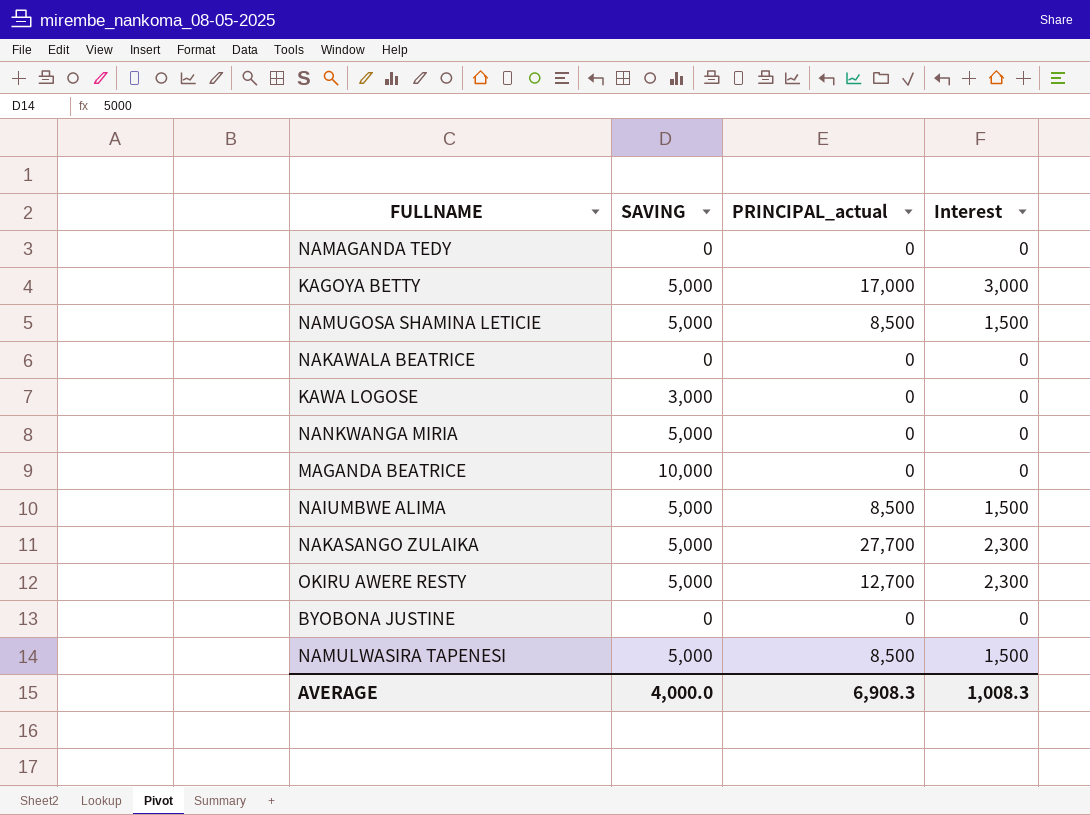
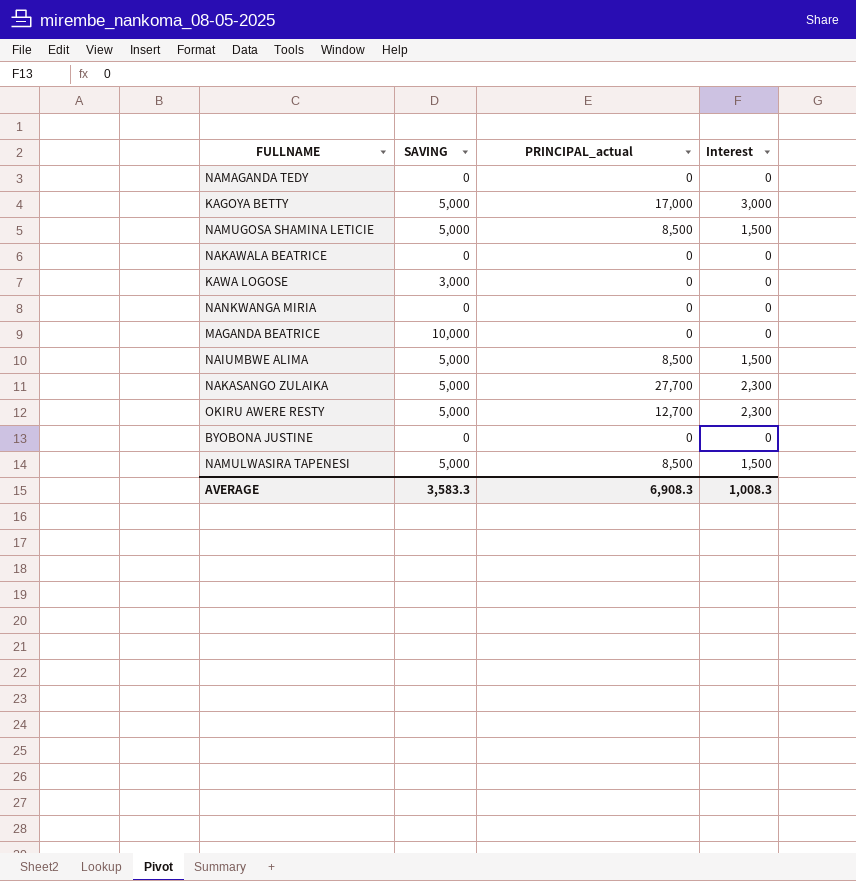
NANKWANGA MIRIA | SAVING: 5,000 -> 0
AVERAGE | SAVING: 4,000.0 -> 3,583.3

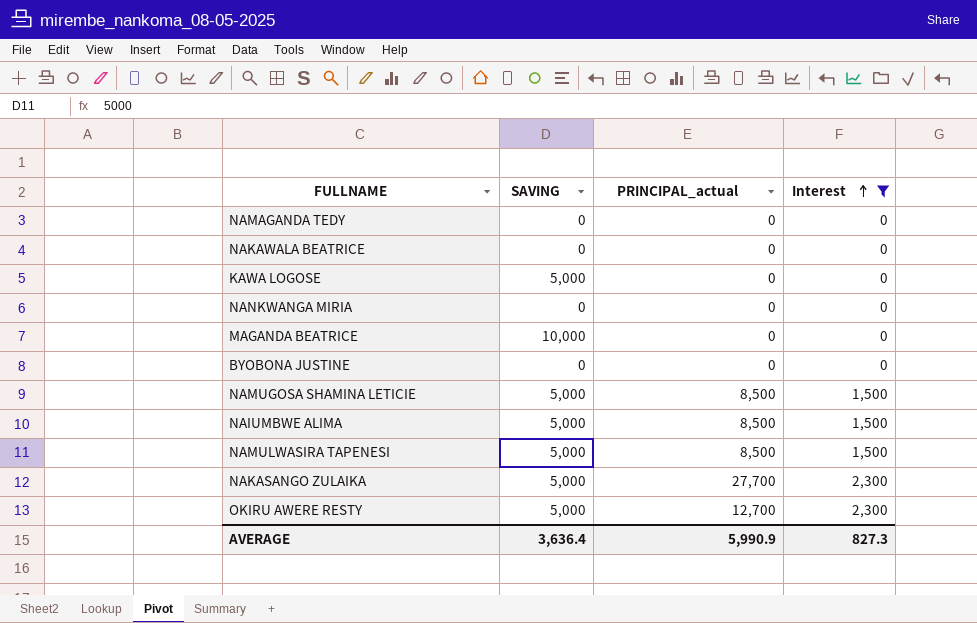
filter: none -> Interest != 3,000
row order: none -> Interest ascending
KAWA LOGOSE | SAVING: 3,000 -> 5,000
AVERAGE | SAVING: 3,583.3 -> 3,636.4
AVERAGE | PRINCIPAL_actual: 6,908.3 -> 5,990.9
AVERAGE | Interest: 1,008.3 -> 827.3

